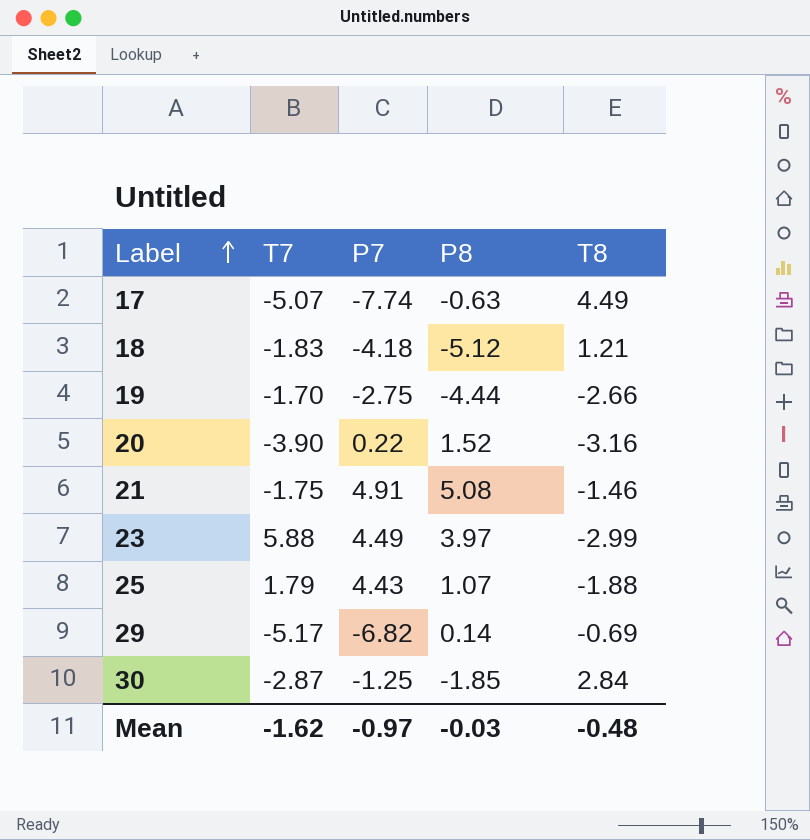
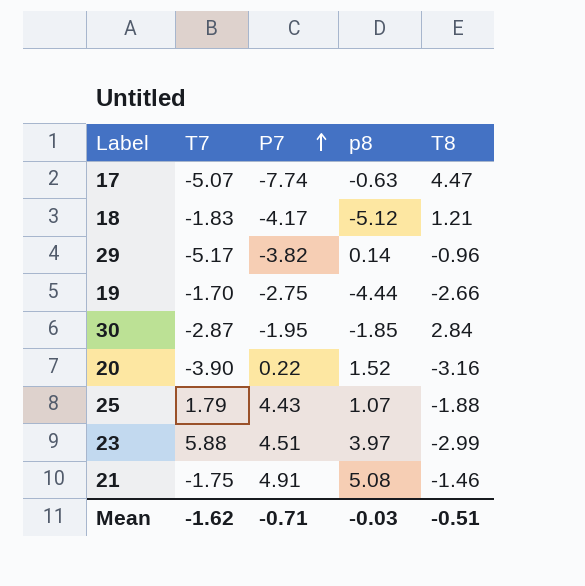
row order: Label ascending -> P7 ascending
column name: P8 -> p8
17 | T8: 4.49 -> 4.47
18 | P7: -4.18 -> -4.17
29 | P7: -6.82 -> -3.82
29 | T8: -0.69 -> -0.96
30 | P7: -1.25 -> -1.95
23 | P7: 4.49 -> 4.51
Mean | P7: -0.97 -> -0.71
Mean | T8: -0.48 -> -0.51

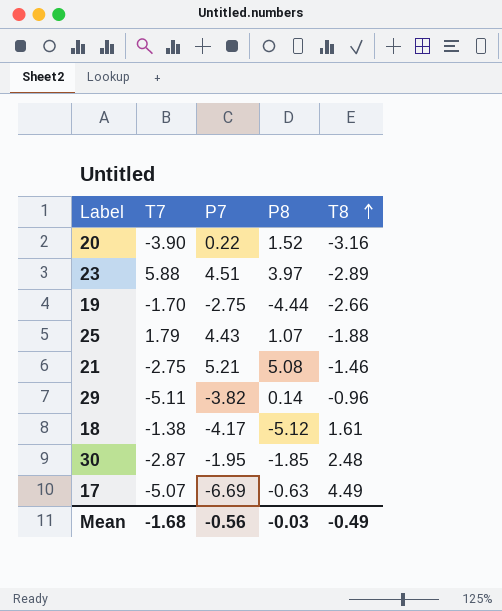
row order: P7 ascending -> T8 ascending
column name: p8 -> P8
23 | T8: -2.99 -> -2.89
21 | T7: -1.75 -> -2.75
21 | P7: 4.91 -> 5.21
29 | T7: -5.17 -> -5.11
18 | T7: -1.83 -> -1.38
18 | T8: 1.21 -> 1.61
30 | T8: 2.84 -> 2.48
17 | P7: -7.74 -> -6.69
17 | T8: 4.47 -> 4.49
Mean | T7: -1.62 -> -1.68
Mean | P7: -0.71 -> -0.56
Mean | T8: -0.51 -> -0.49

